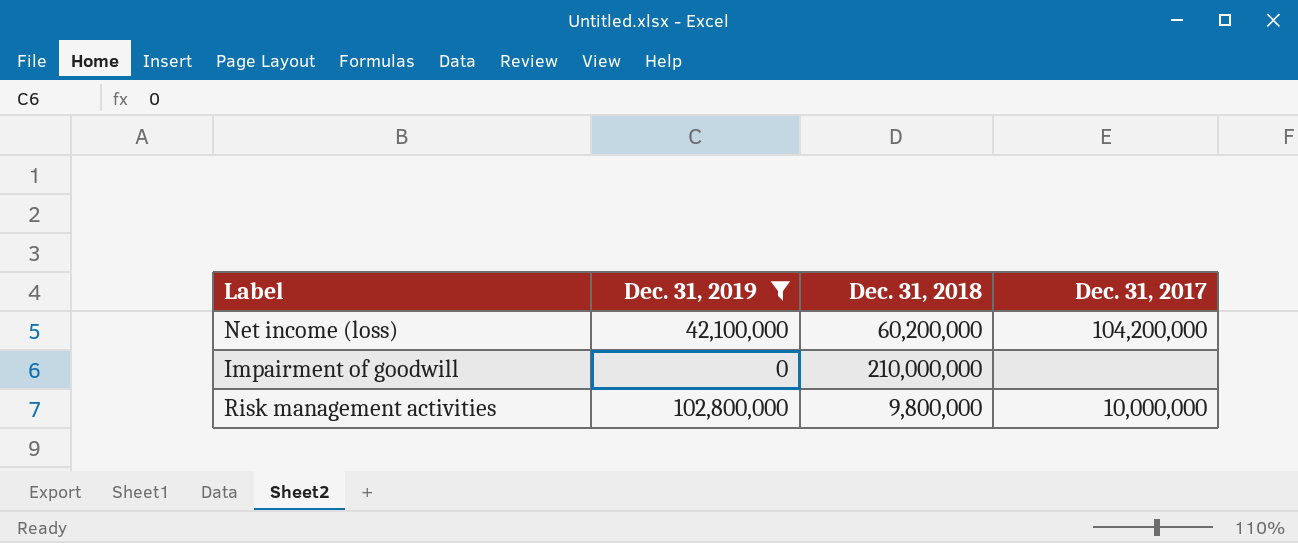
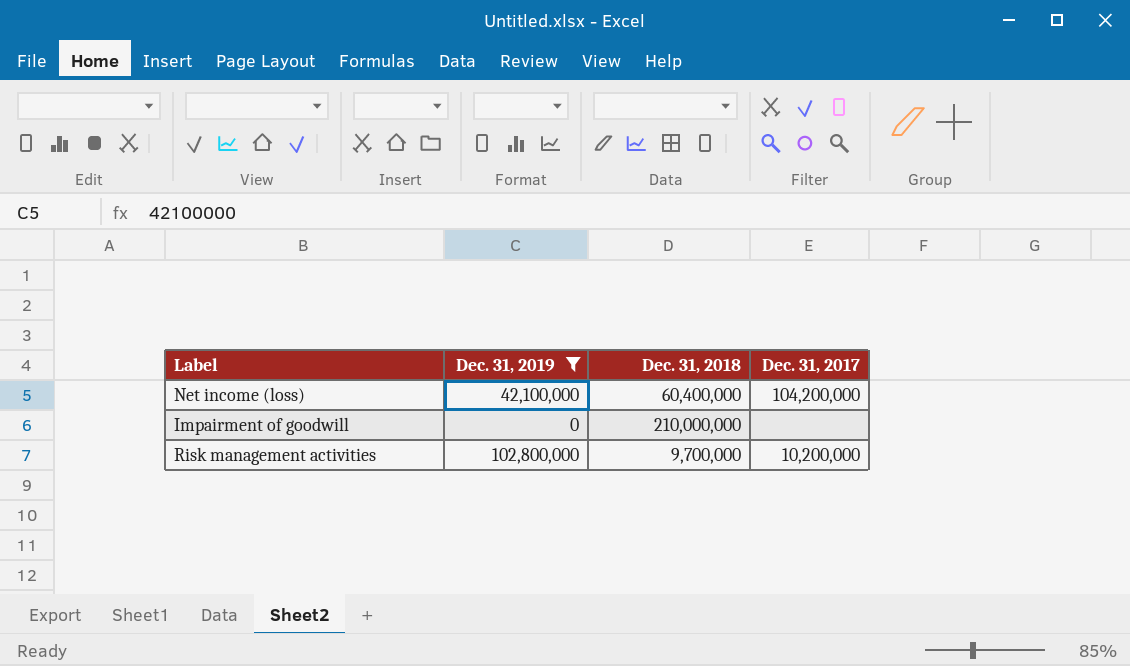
Net income (loss) | Dec. 31, 2018: 60,200,000 -> 60,400,000
Risk management activities | Dec. 31, 2018: 9,800,000 -> 9,700,000
Risk management activities | Dec. 31, 2017: 10,000,000 -> 10,200,000

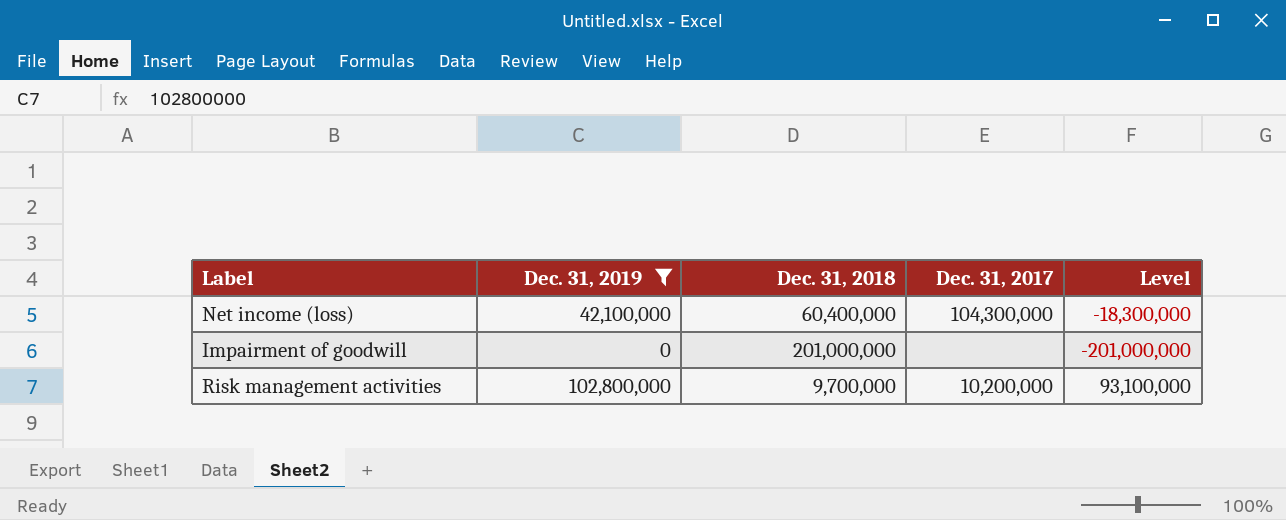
column Level | formula: none -> [Dec. 31, 2019] - [Dec. 31, 2018]
Net income (loss) | Dec. 31, 2017: 104,200,000 -> 104,300,000
Impairment of goodwill | Dec. 31, 2018: 210,000,000 -> 201,000,000

